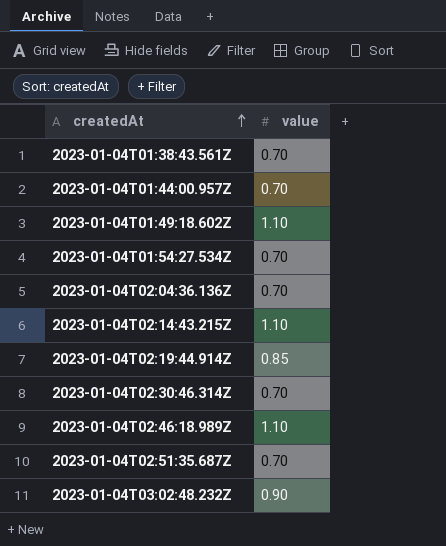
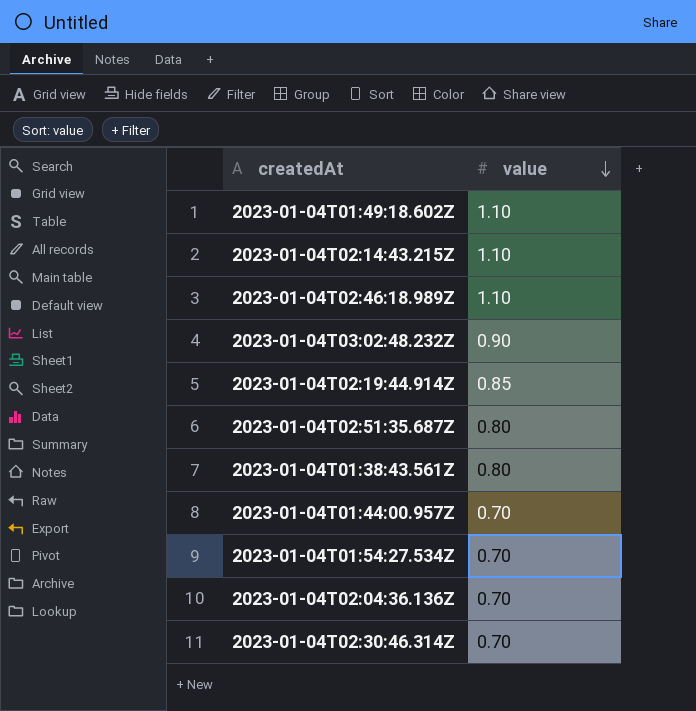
row order: createdAt ascending -> value descending
2023-01-04T02:51:35.687Z | value: 0.70 -> 0.80
2023-01-04T01:38:43.561Z | value: 0.70 -> 0.80

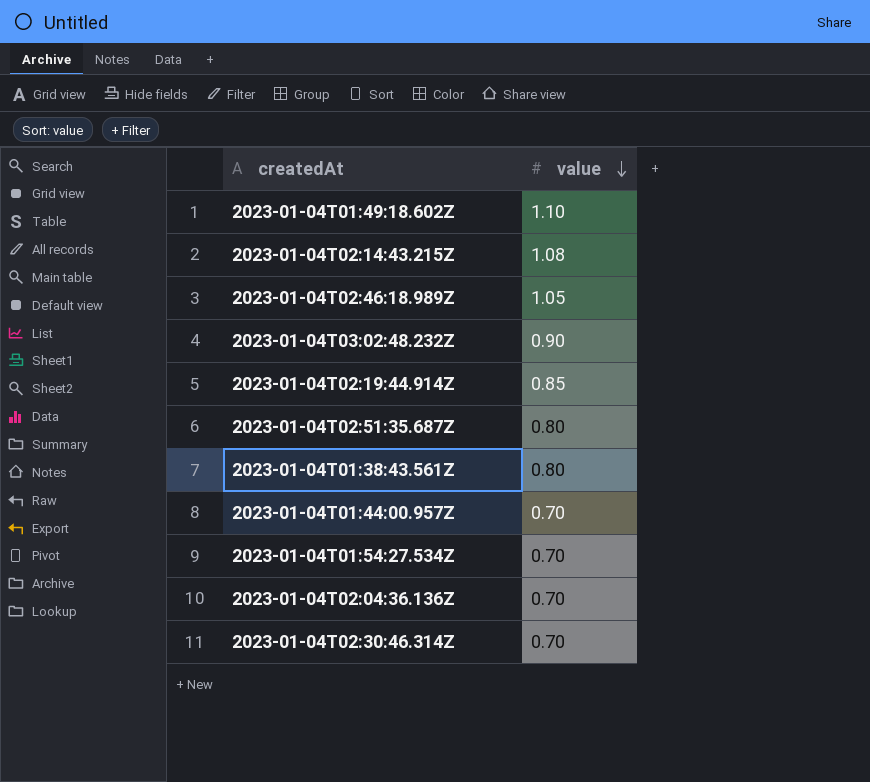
2023-01-04T02:14:43.215Z | value: 1.10 -> 1.08
2023-01-04T02:46:18.989Z | value: 1.10 -> 1.05

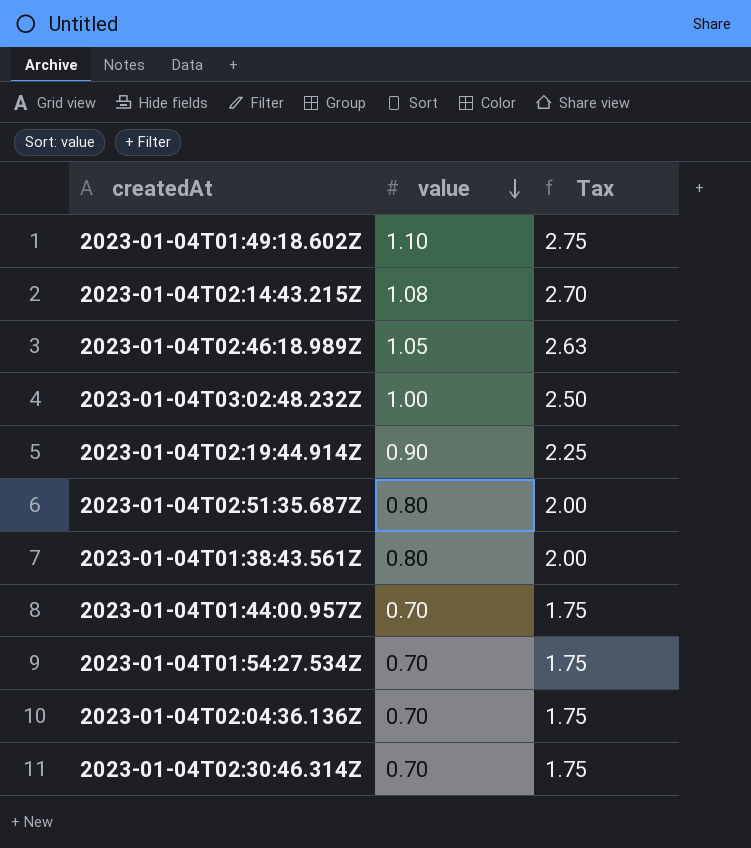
column Tax | formula: none -> [value] * 2.5
2023-01-04T03:02:48.232Z | value: 0.90 -> 1.00
2023-01-04T02:19:44.914Z | value: 0.85 -> 0.90

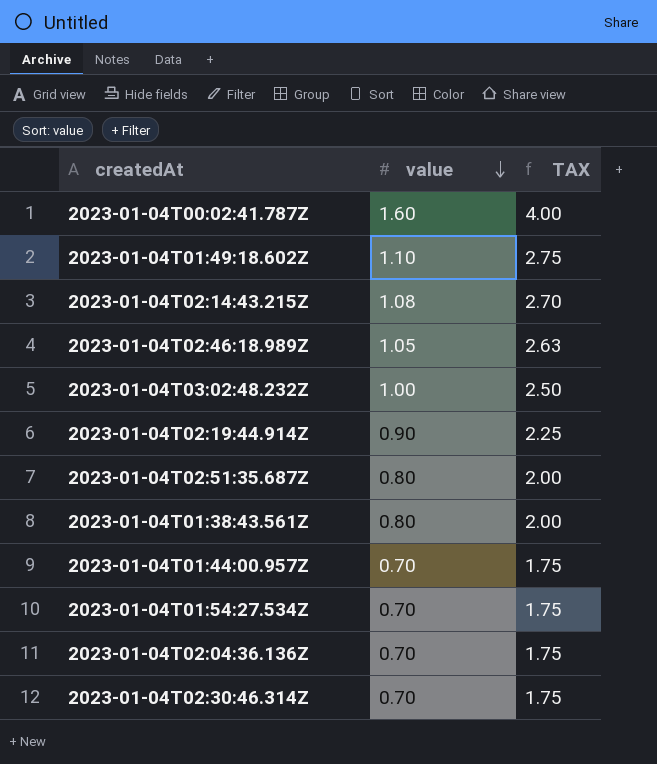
column name: Tax -> TAX
row 2023-01-04T00:02:41.787Z: none -> 1.60 | 4.00

